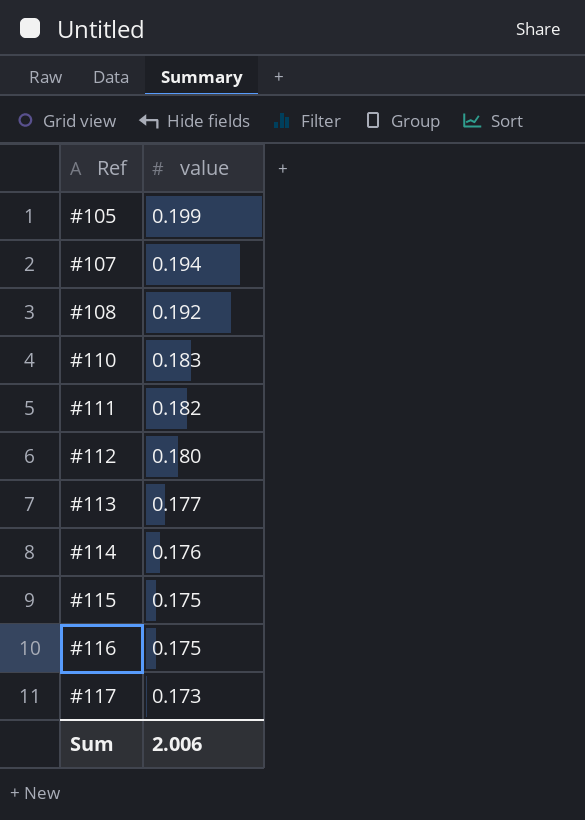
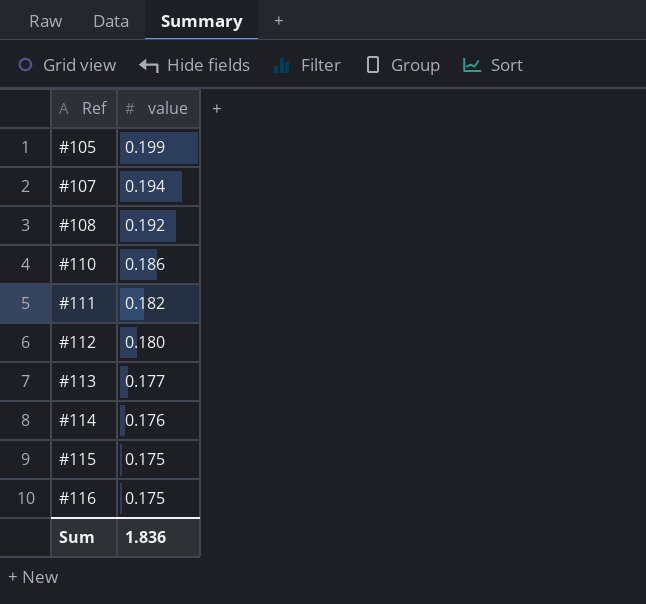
row #117: 0.173 -> none
#110 | value: 0.183 -> 0.186
Sum | value: 2.006 -> 1.836

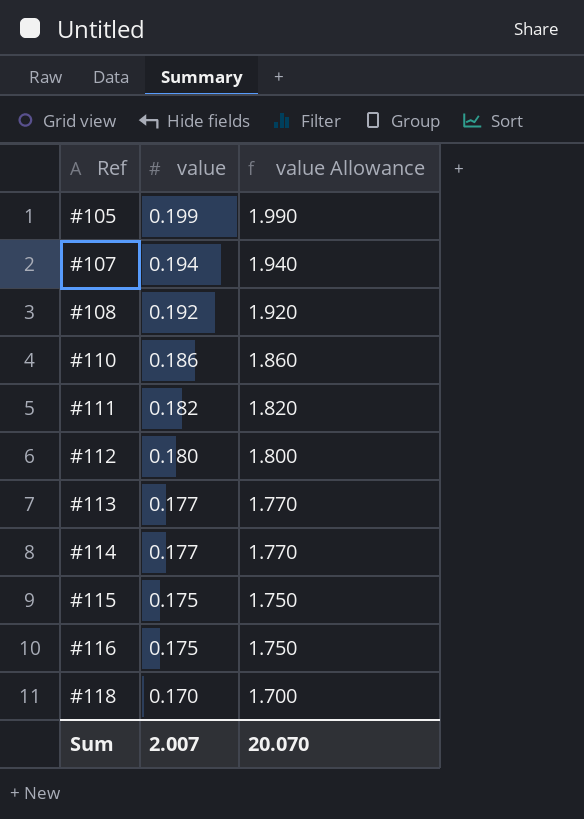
column value Allowance | formula: none -> [value] * 10
#114 | value: 0.176 -> 0.177
row #118: none -> 0.170 | 1.700
Sum | value: 1.836 -> 2.007

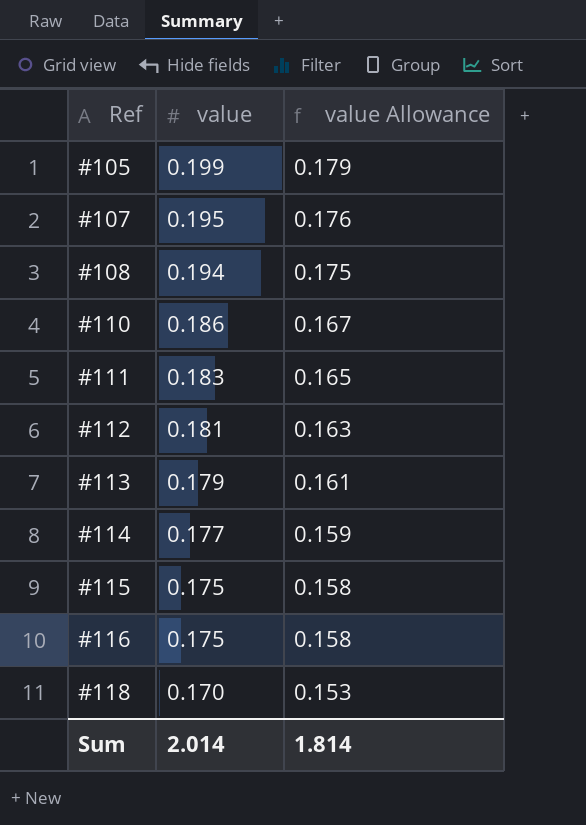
column value Allowance | formula: [value] * 10 -> [value] * 0.9
#107 | value: 0.194 -> 0.195
#108 | value: 0.192 -> 0.194
#111 | value: 0.182 -> 0.183
#112 | value: 0.180 -> 0.181
#113 | value: 0.177 -> 0.179
Sum | value: 2.007 -> 2.014
Sum | value Allowance: 20.070 -> 1.814

